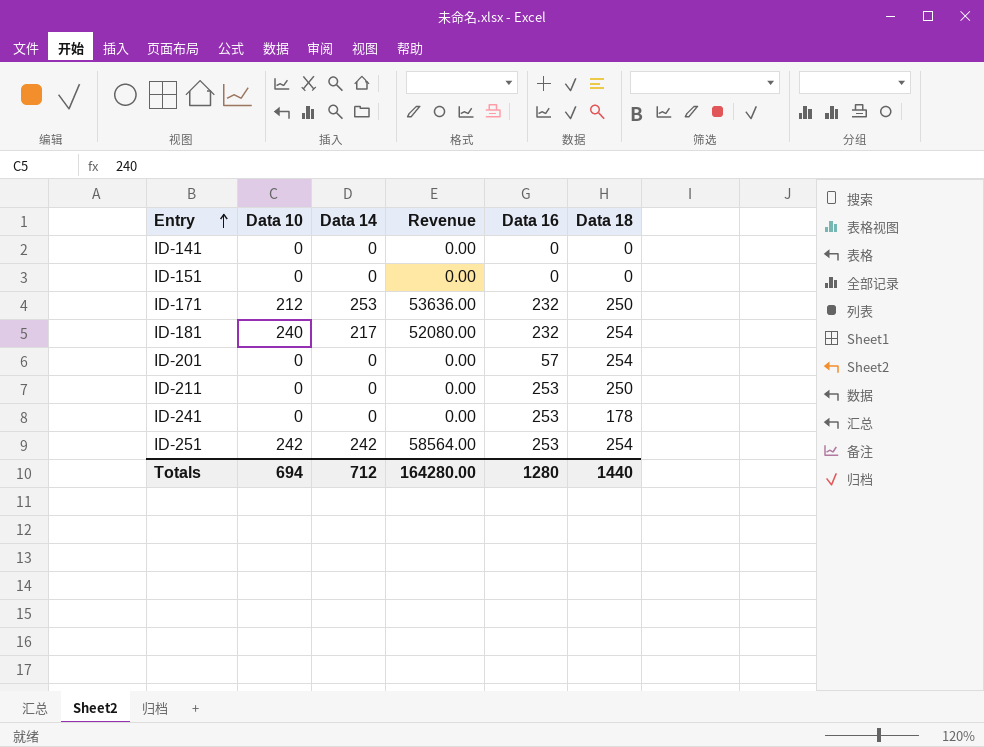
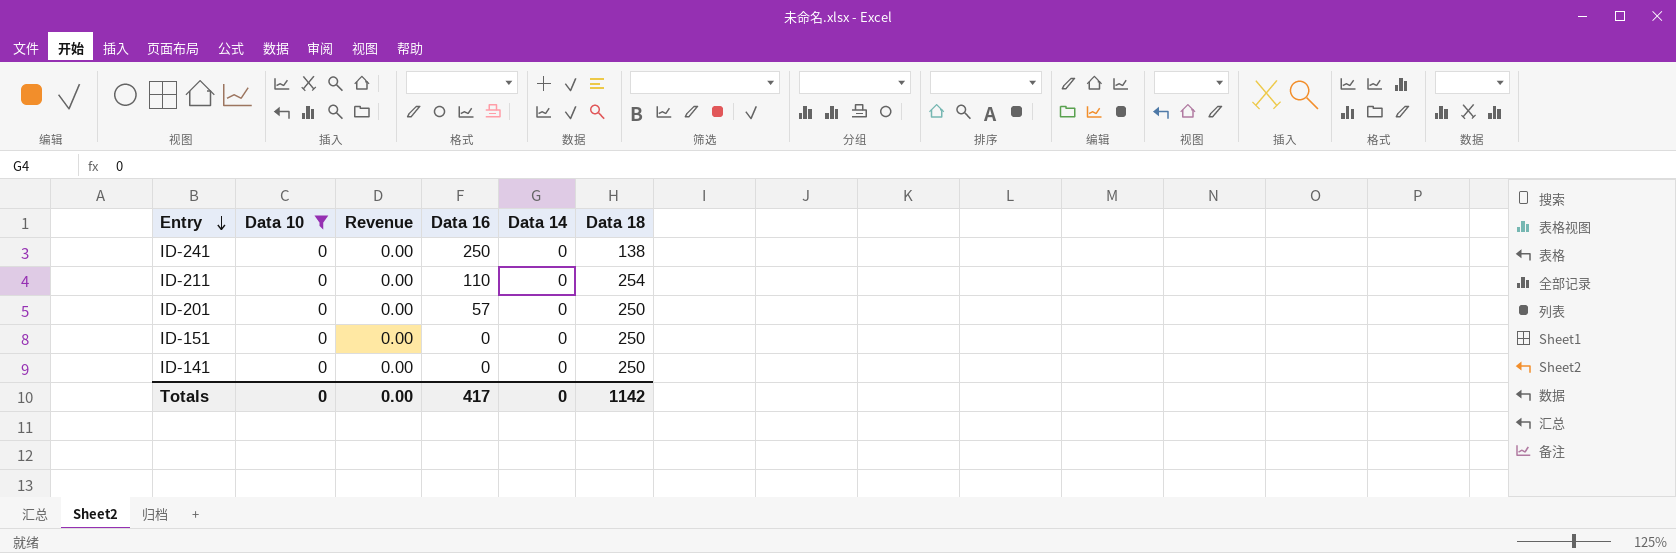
filter: none -> Data 10 = 0
row order: Entry ascending -> Entry descending
column Data 14 | position: 3 -> 5
ID-241 | Data 16: 253 -> 250
ID-241 | Data 18: 178 -> 138
ID-211 | Data 16: 253 -> 110
ID-211 | Data 18: 250 -> 254
ID-201 | Data 18: 254 -> 250
ID-151 | Data 18: 0 -> 250
ID-141 | Data 18: 0 -> 250
Totals | Data 10: 694 -> 0
Totals | Revenue: 164280.00 -> 0.00
Totals | Data 16: 1280 -> 417
Totals | Data 14: 712 -> 0
Totals | Data 18: 1440 -> 1142

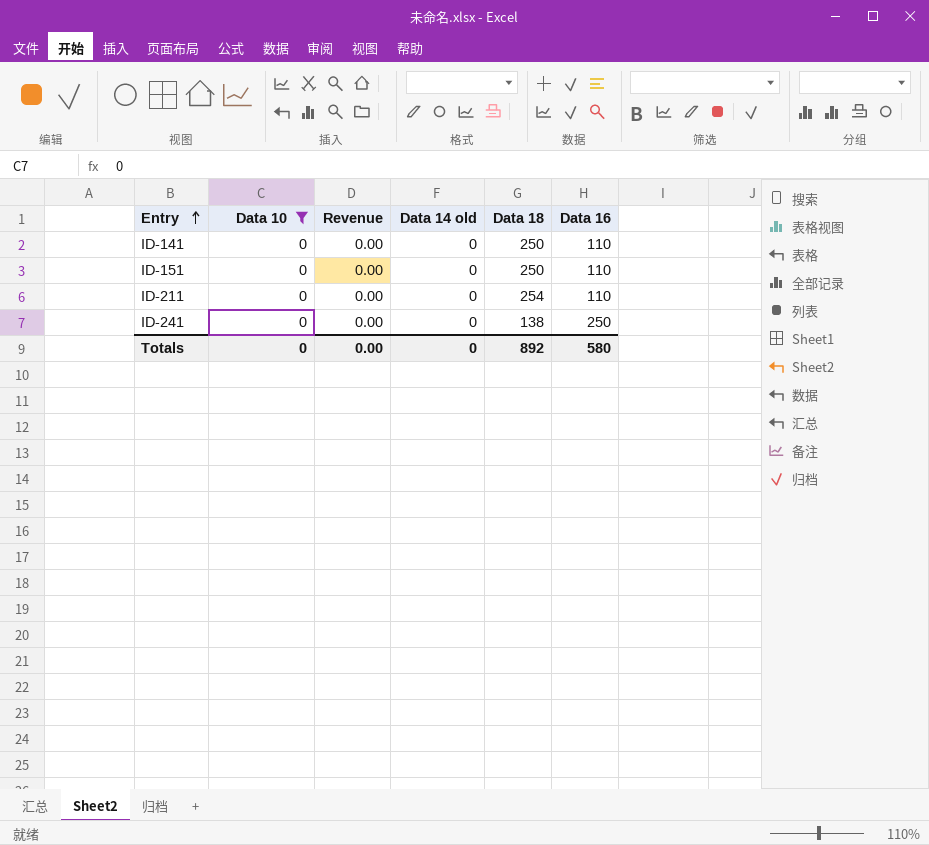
row order: Entry descending -> Entry ascending
column name: Data 14 -> Data 14 old
column Data 16 | position: 4 -> 6
row ID-201: 0 | 0.00 | 57 | 0 | 250 -> none
ID-141 | Data 16: 0 -> 110
ID-151 | Data 16: 0 -> 110
Totals | Data 18: 1142 -> 892
Totals | Data 16: 417 -> 580

